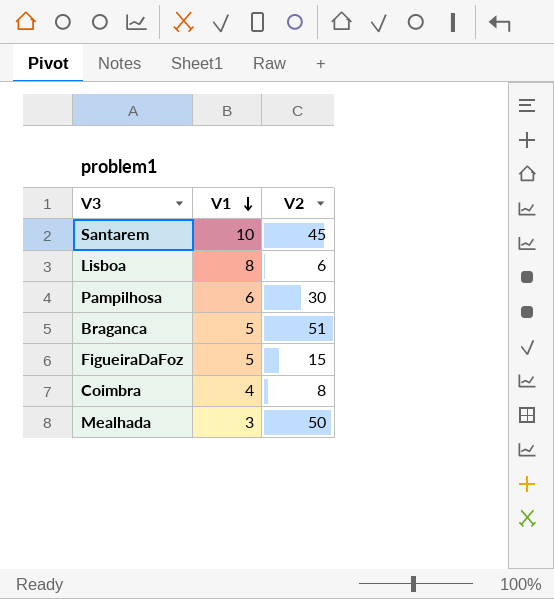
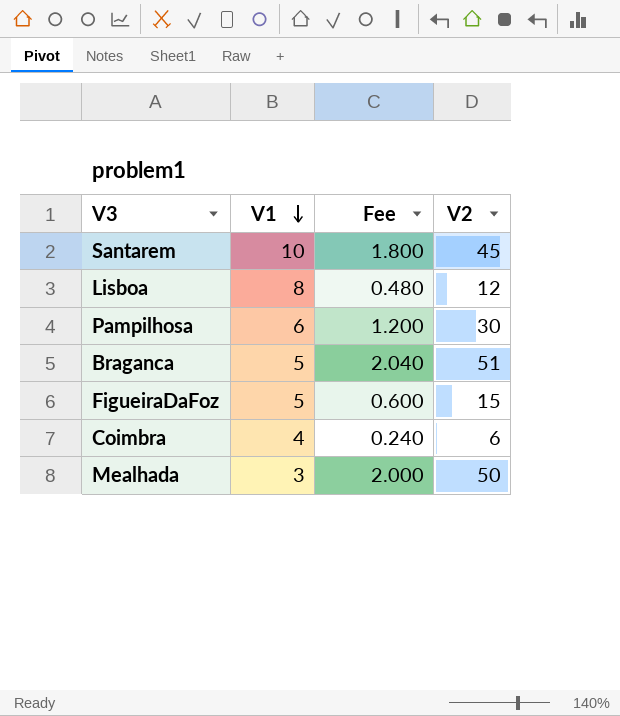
column Fee | formula: none -> [V2] * 0.04
Lisboa | V2: 6 -> 12
Coimbra | V2: 8 -> 6

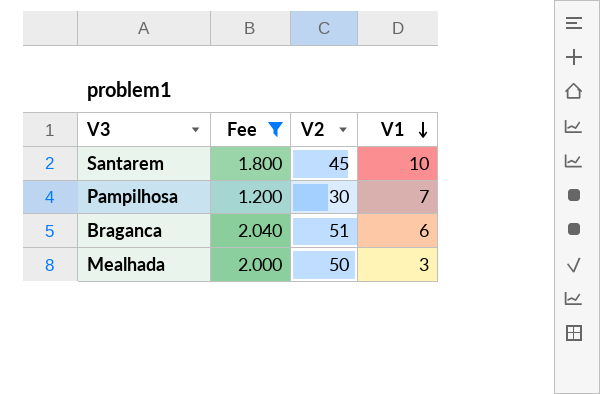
filter: none -> Fee >= 1.200
column V1 | position: 2 -> 4
Pampilhosa | V1: 6 -> 7
Braganca | V1: 5 -> 6

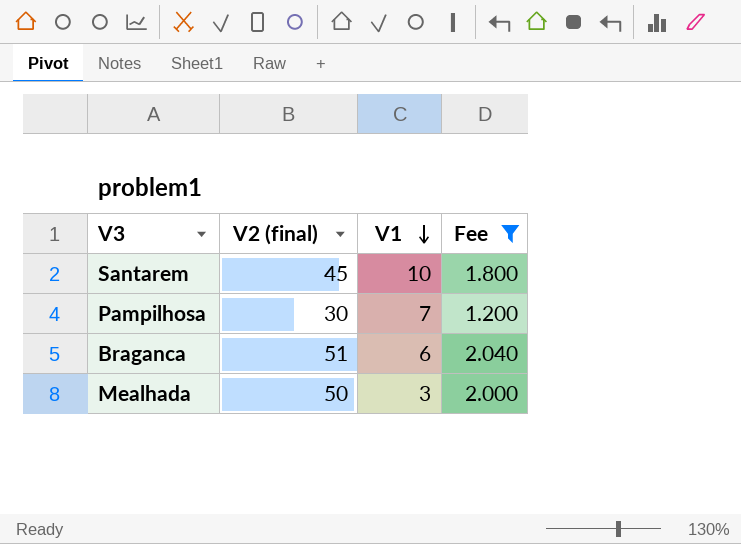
column name: V2 -> V2 (final)
column Fee | position: 2 -> 4

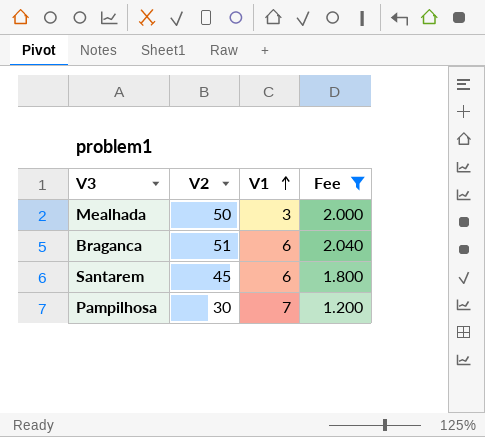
row order: V1 descending -> V1 ascending
column name: V2 (final) -> V2
Santarem | V1: 10 -> 6

